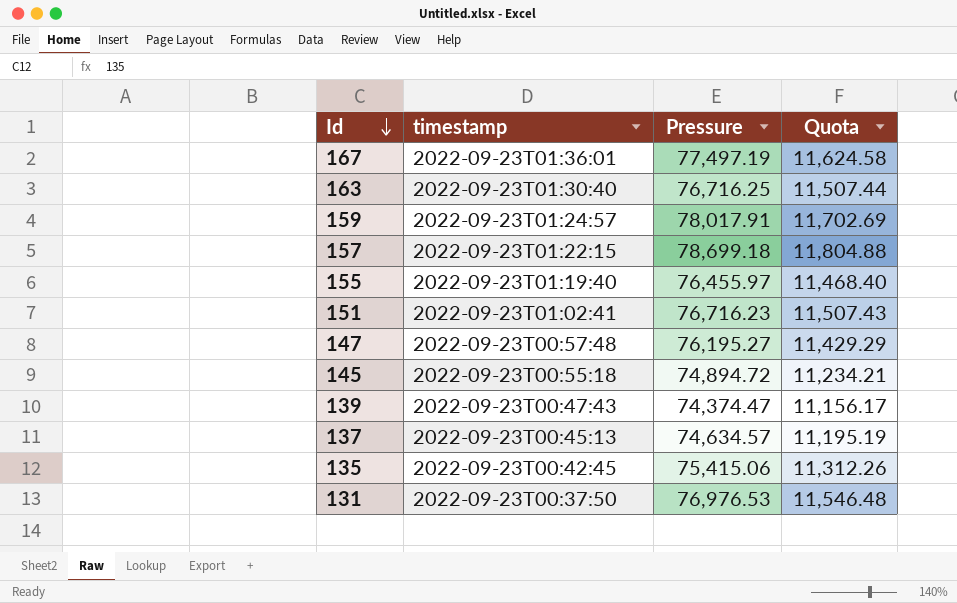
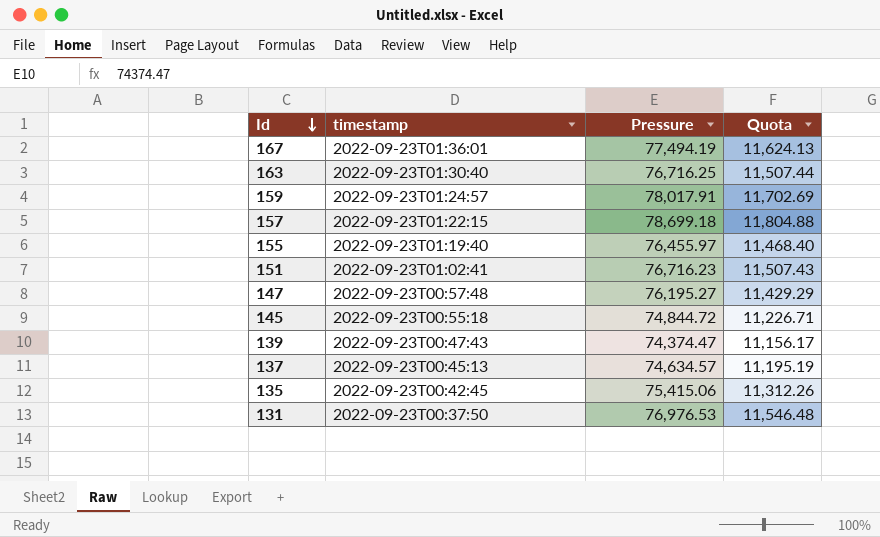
167 | Pressure: 77,497.19 -> 77,494.19
167 | Quota: 11,624.58 -> 11,624.13
145 | Pressure: 74,894.72 -> 74,844.72
145 | Quota: 11,234.21 -> 11,226.71

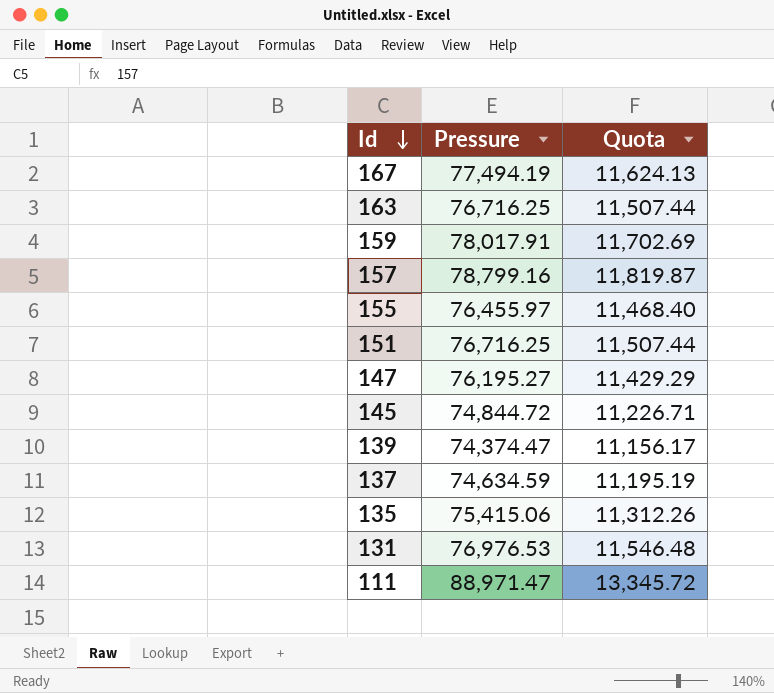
column timestamp | position: 2 -> none
157 | Pressure: 78,699.18 -> 78,799.16
157 | Quota: 11,804.88 -> 11,819.87
151 | Pressure: 76,716.23 -> 76,716.25
151 | Quota: 11,507.43 -> 11,507.44
137 | Pressure: 74,634.57 -> 74,634.59
row 111: none -> 88,971.47 | 13,345.72

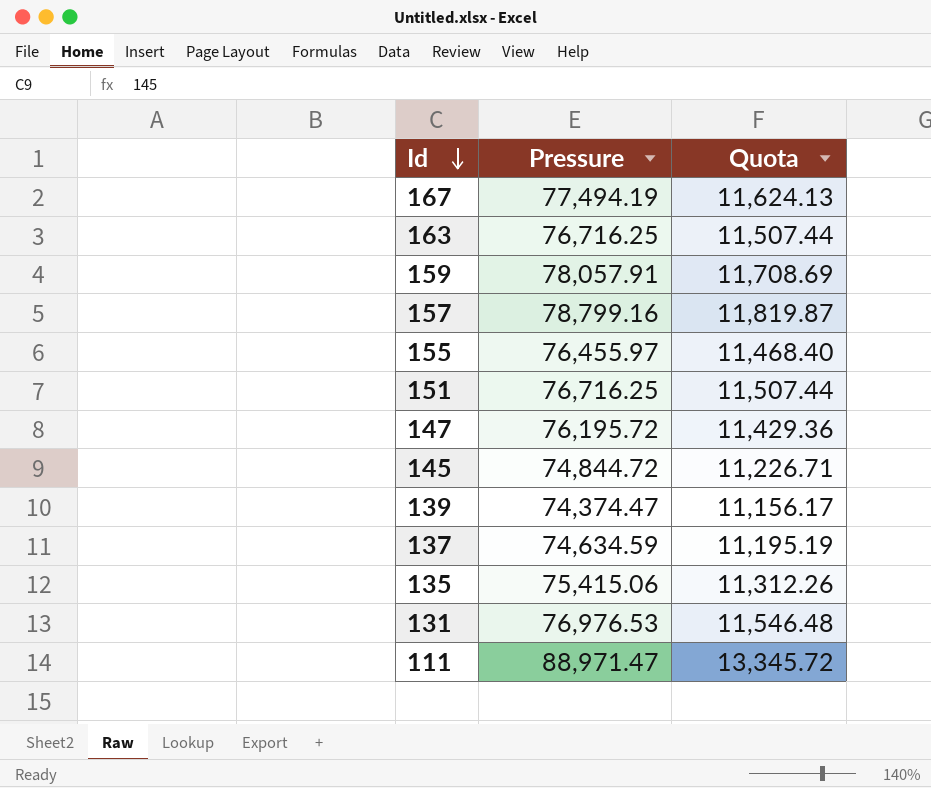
159 | Pressure: 78,017.91 -> 78,057.91
159 | Quota: 11,702.69 -> 11,708.69
147 | Pressure: 76,195.27 -> 76,195.72
147 | Quota: 11,429.29 -> 11,429.36

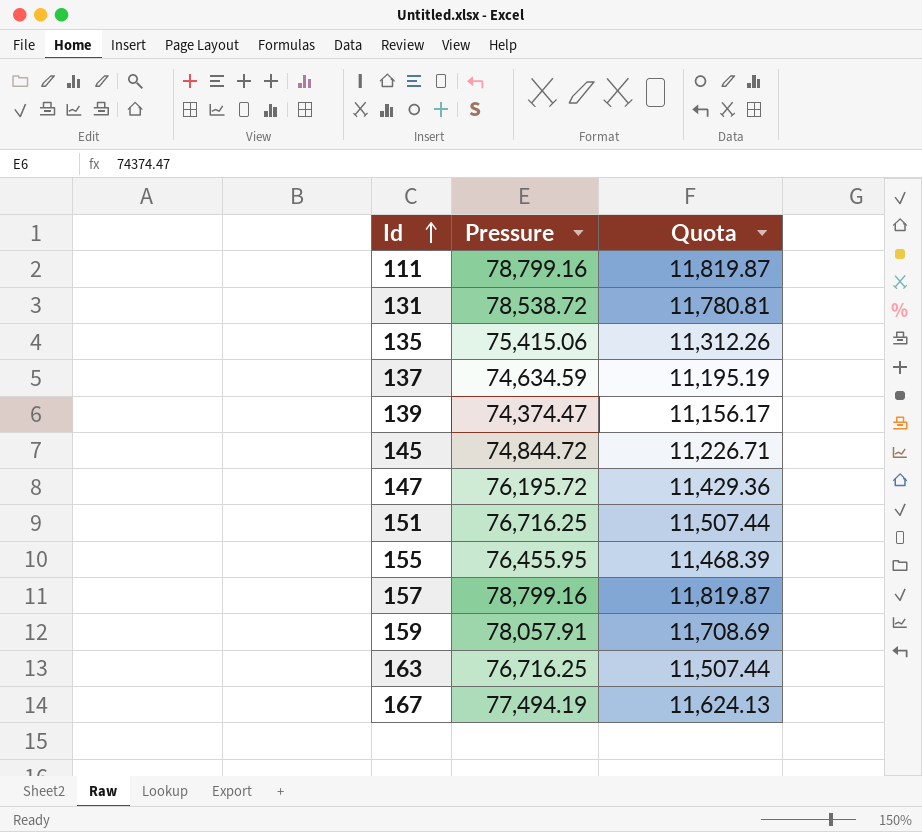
row order: Id descending -> Id ascending
111 | Pressure: 88,971.47 -> 78,799.16
111 | Quota: 13,345.72 -> 11,819.87
131 | Pressure: 76,976.53 -> 78,538.72
131 | Quota: 11,546.48 -> 11,780.81
155 | Pressure: 76,455.97 -> 76,455.95
155 | Quota: 11,468.40 -> 11,468.39

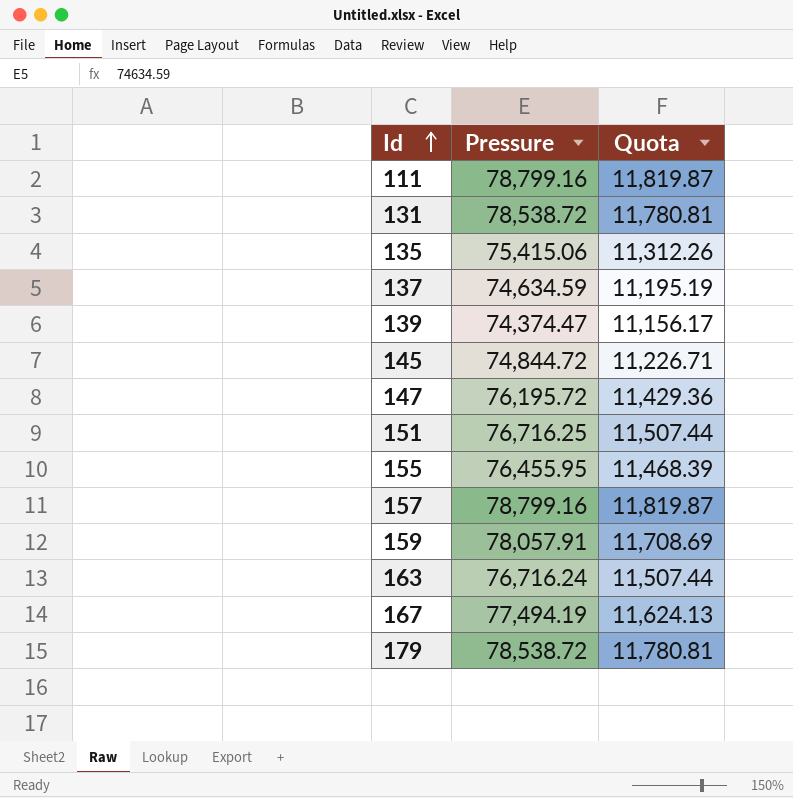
163 | Pressure: 76,716.25 -> 76,716.24
row 179: none -> 78,538.72 | 11,780.81

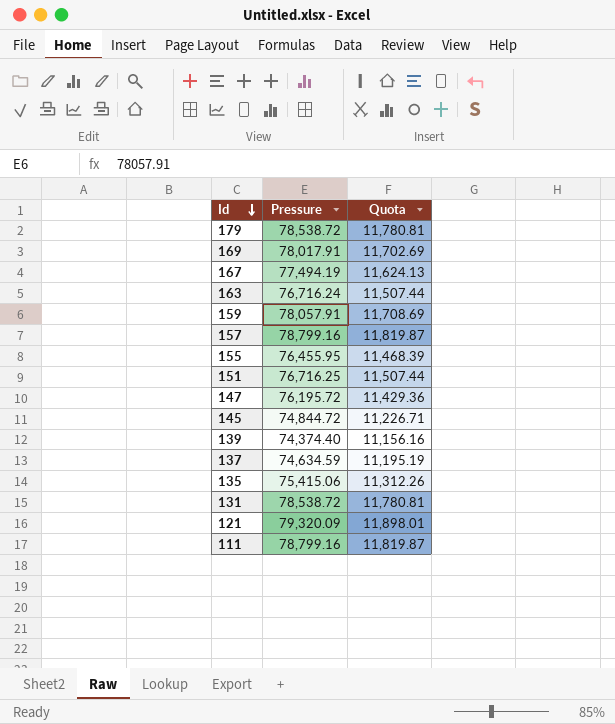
row order: Id ascending -> Id descending
row 169: none -> 78,017.91 | 11,702.69
139 | Pressure: 74,374.47 -> 74,374.40
139 | Quota: 11,156.17 -> 11,156.16
row 121: none -> 79,320.09 | 11,898.01

